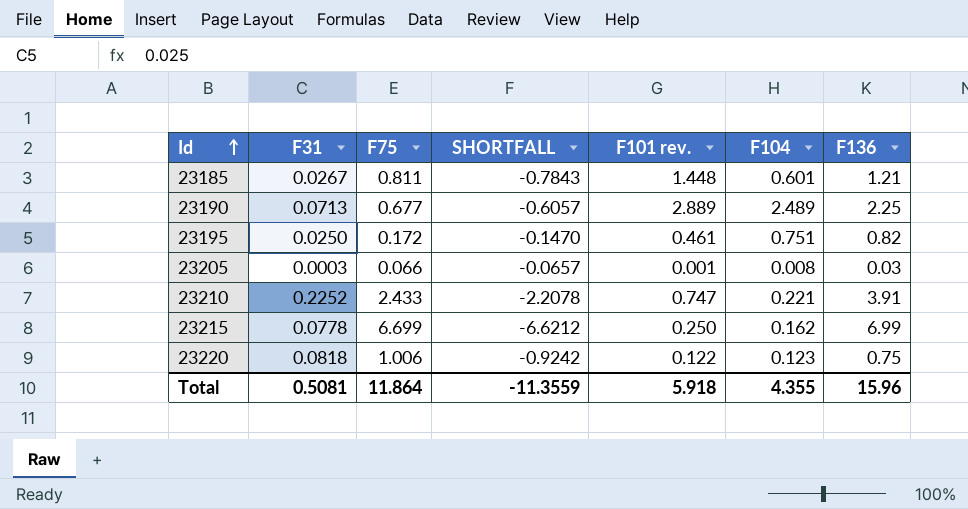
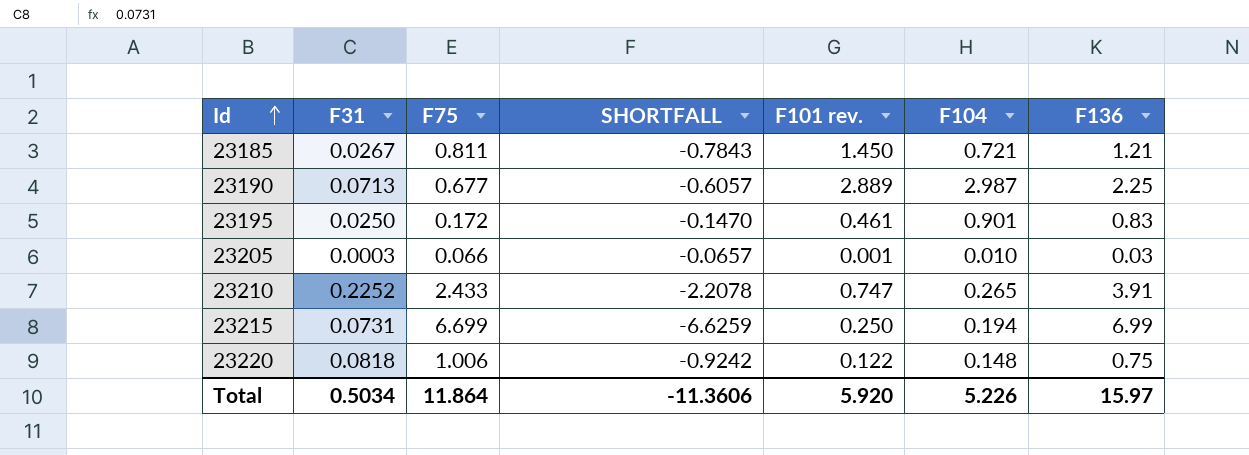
23185 | F101 rev.: 1.448 -> 1.450
23185 | F104: 0.601 -> 0.721
23190 | F104: 2.489 -> 2.987
23195 | F104: 0.751 -> 0.901
23195 | F136: 0.82 -> 0.83
23205 | F104: 0.008 -> 0.010
23210 | F104: 0.221 -> 0.265
23215 | F31: 0.0778 -> 0.0731
23215 | SHORTFALL: -6.6212 -> -6.6259
23215 | F104: 0.162 -> 0.194
23220 | F104: 0.123 -> 0.148
Total | F31: 0.5081 -> 0.5034
Total | SHORTFALL: -11.3559 -> -11.3606
Total | F101 rev.: 5.918 -> 5.920
Total | F104: 4.355 -> 5.226
Total | F136: 15.96 -> 15.97

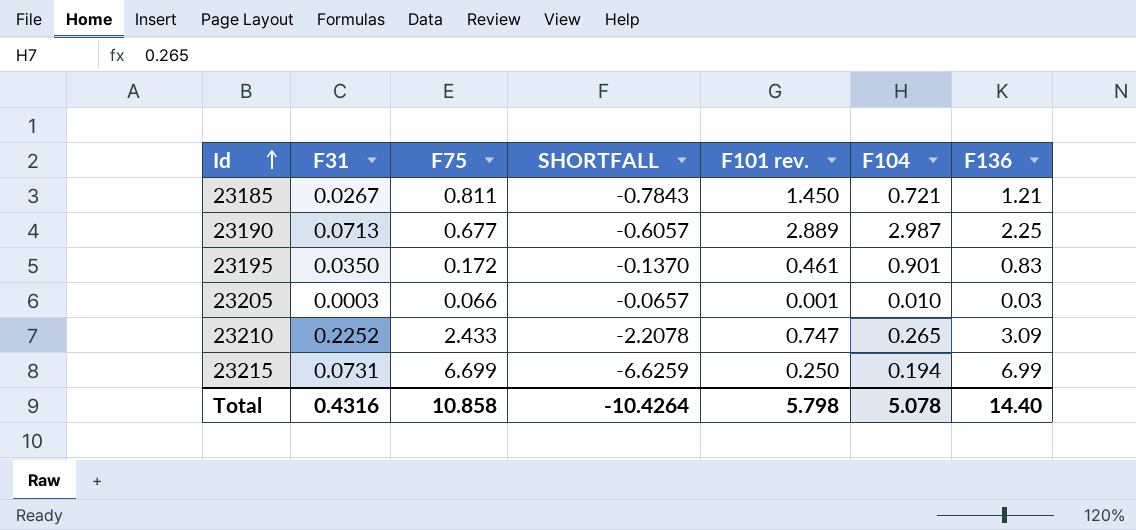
row 23220: 0.0818 | 1.006 | -0.9242 | 0.122 | 0.148 | 0.75 -> none
23195 | F31: 0.0250 -> 0.0350
23195 | SHORTFALL: -0.1470 -> -0.1370
23210 | F136: 3.91 -> 3.09
Total | F31: 0.5034 -> 0.4316
Total | F75: 11.864 -> 10.858
Total | SHORTFALL: -11.3606 -> -10.4264
Total | F101 rev.: 5.920 -> 5.798
Total | F104: 5.226 -> 5.078
Total | F136: 15.97 -> 14.40

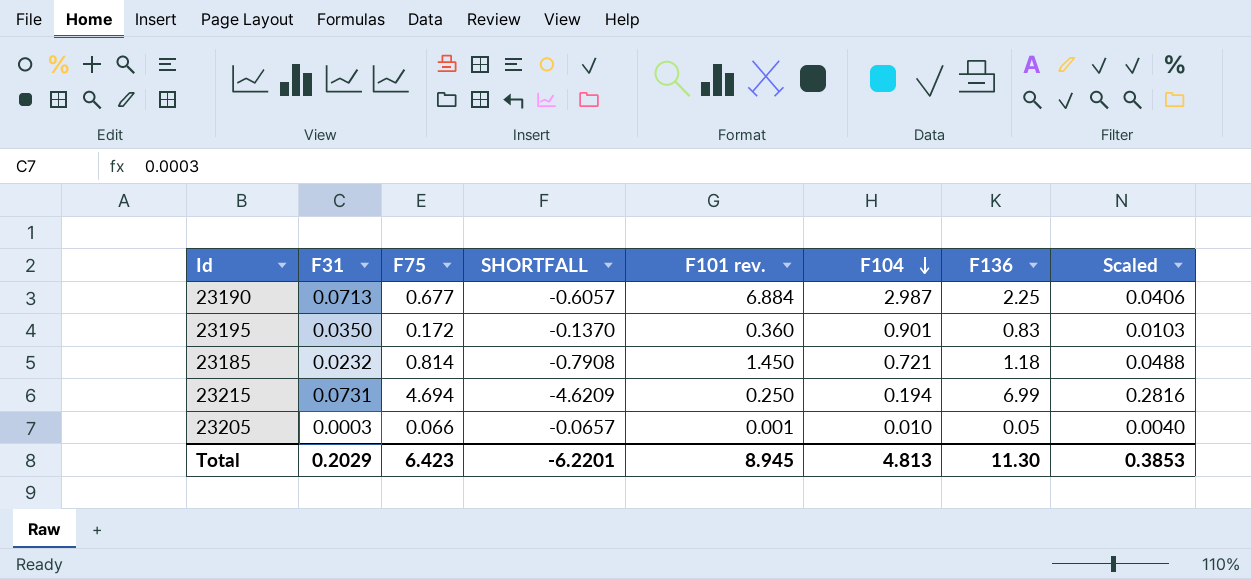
row order: Id ascending -> F104 descending
column Scaled | formula: none -> [F75] * 0.06
row 23210: 0.2252 | 2.433 | -2.2078 | 0.747 | 0.265 | 3.09 -> none
23190 | F101 rev.: 2.889 -> 6.884
23195 | F101 rev.: 0.461 -> 0.360
23185 | F31: 0.0267 -> 0.0232
23185 | F75: 0.811 -> 0.814
23185 | SHORTFALL: -0.7843 -> -0.7908
23185 | F136: 1.21 -> 1.18
23215 | F75: 6.699 -> 4.694
23215 | SHORTFALL: -6.6259 -> -4.6209
23205 | F136: 0.03 -> 0.05
Total | F31: 0.4316 -> 0.2029
Total | F75: 10.858 -> 6.423
Total | SHORTFALL: -10.4264 -> -6.2201
Total | F101 rev.: 5.798 -> 8.945
Total | F104: 5.078 -> 4.813
Total | F136: 14.40 -> 11.30

